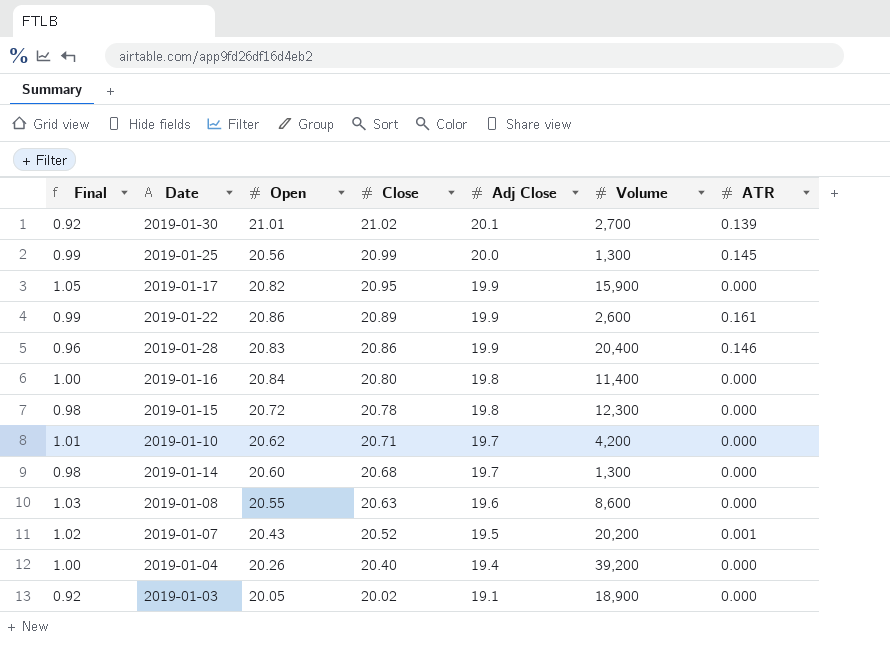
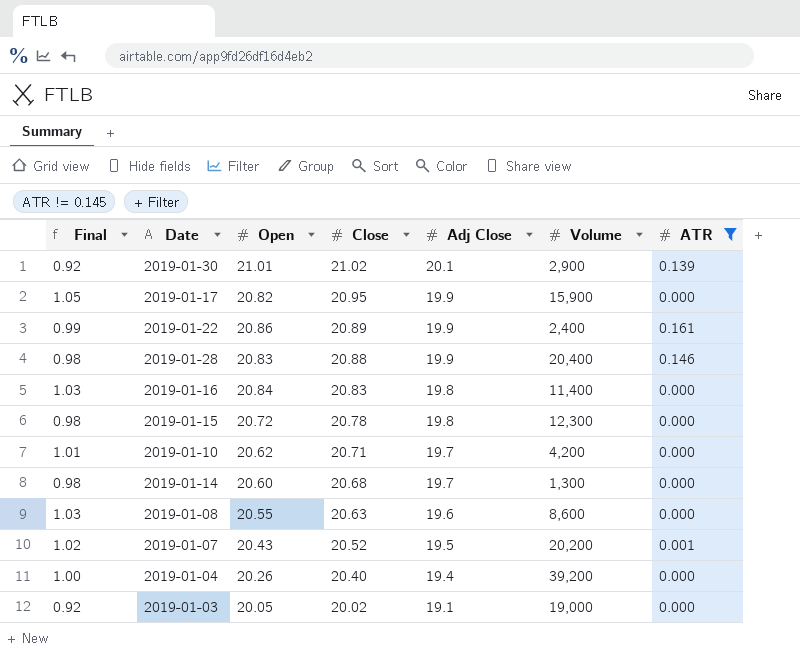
filter: none -> ATR != 0.145
2019-01-30 | Volume: 2,700 -> 2,900
2019-01-22 | Volume: 2,600 -> 2,400
2019-01-28 | Final: 0.96 -> 0.98
2019-01-28 | Close: 20.86 -> 20.88
2019-01-16 | Final: 1.00 -> 1.03
2019-01-16 | Close: 20.80 -> 20.83
2019-01-03 | Volume: 18,900 -> 19,000

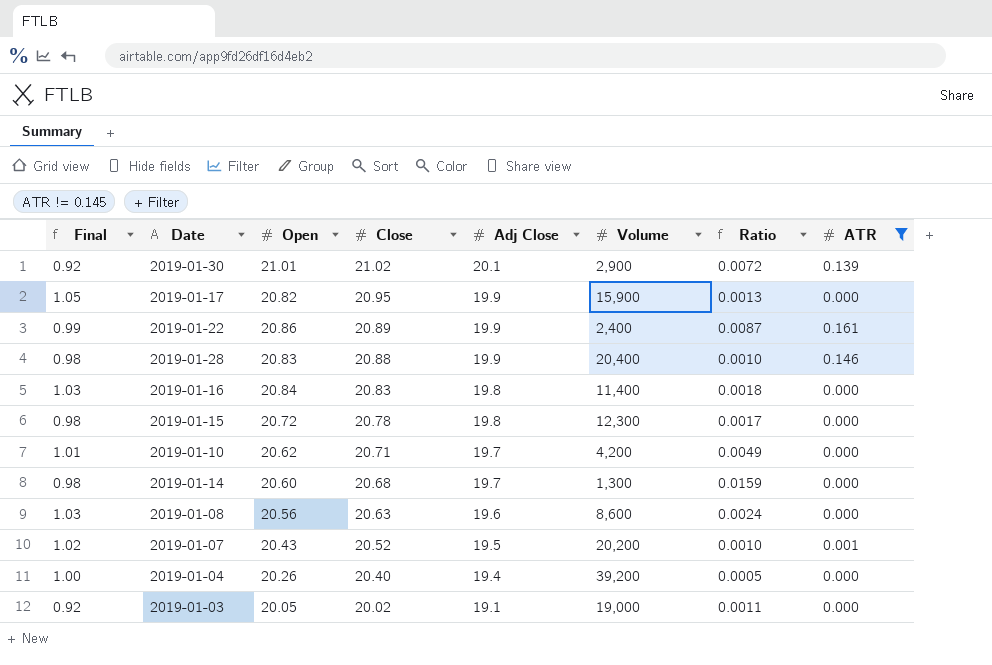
column Ratio | formula: none -> [Close] / [Volume]
2019-01-08 | Open: 20.55 -> 20.56

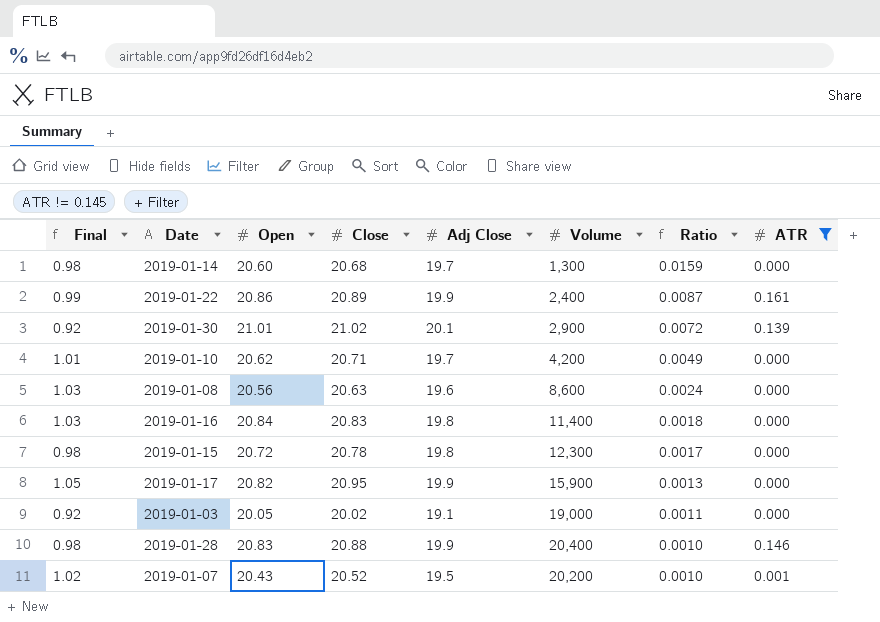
row order: Close descending -> Ratio descending
row 2019-01-04: 1.00 | 20.26 | 20.40 | 19.4 | 39,200 | 0.0005 | 0.000 -> none

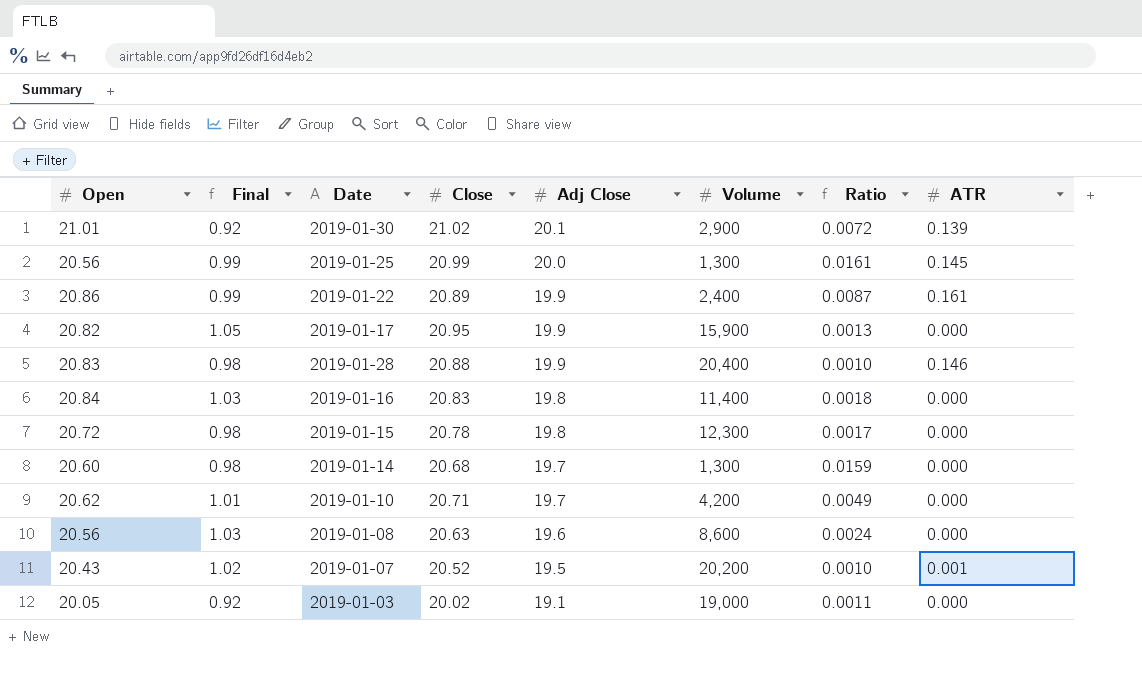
filter: ATR != 0.145 -> none
row order: Ratio descending -> Adj Close descending
column Open | position: 3 -> 1

